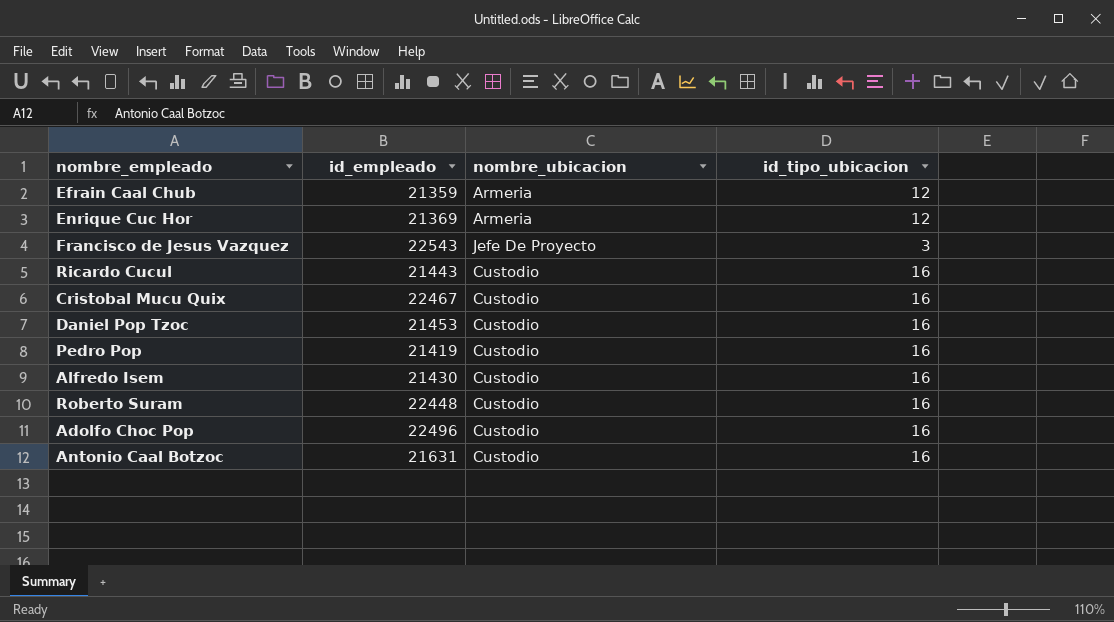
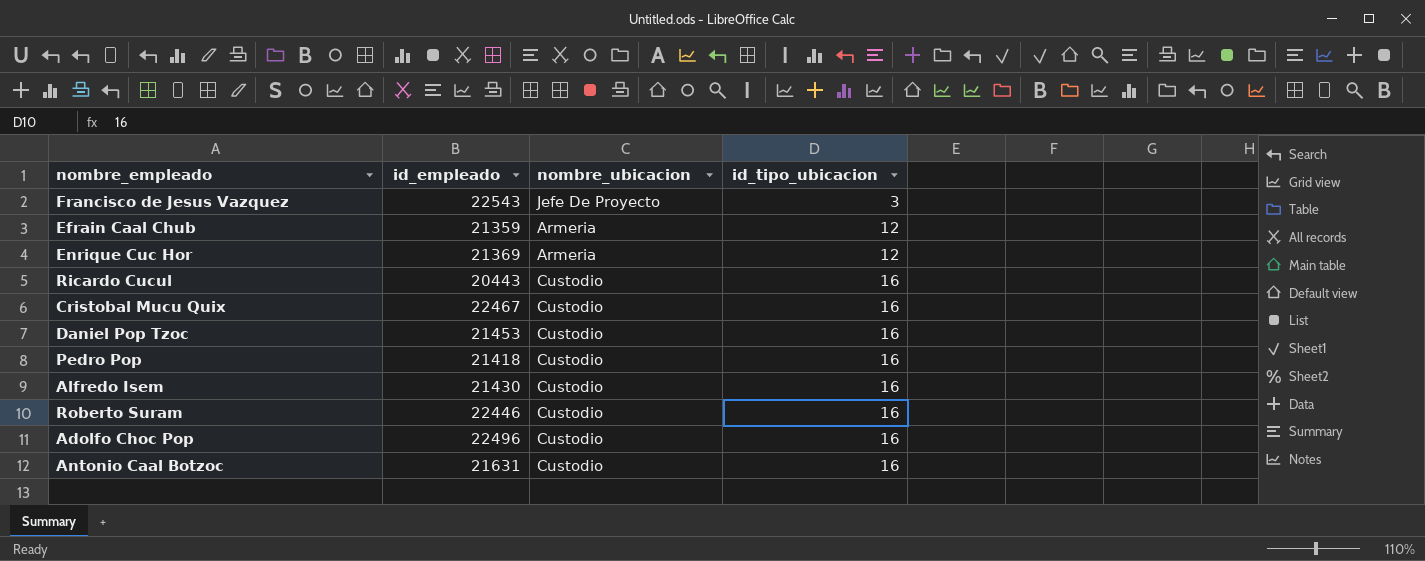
row order: none -> id_tipo_ubicacion ascending
Ricardo Cucul | id_empleado: 21443 -> 20443
Pedro Pop | id_empleado: 21419 -> 21418
Roberto Suram | id_empleado: 22448 -> 22446

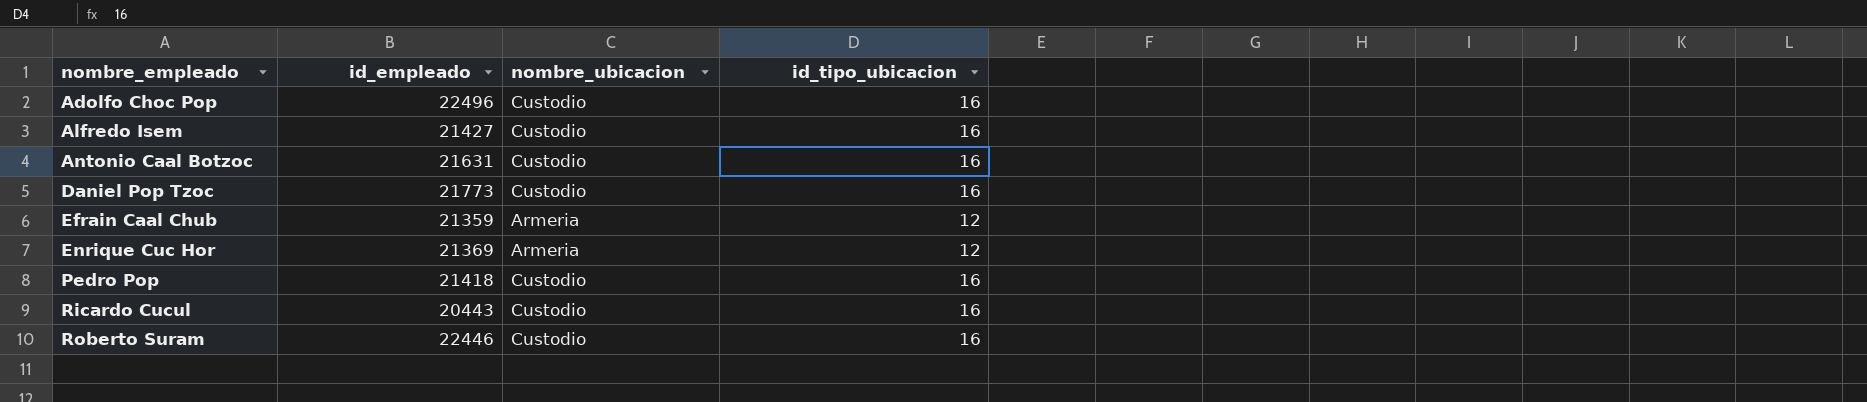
row order: id_tipo_ubicacion ascending -> nombre_empleado ascending
row Francisco de Jesus Vazquez: 22543 | Jefe De Proyecto | 3 -> none
row Cristobal Mucu Quix: 22467 | Custodio | 16 -> none
Alfredo Isem | id_empleado: 21430 -> 21427
Daniel Pop Tzoc | id_empleado: 21453 -> 21773

